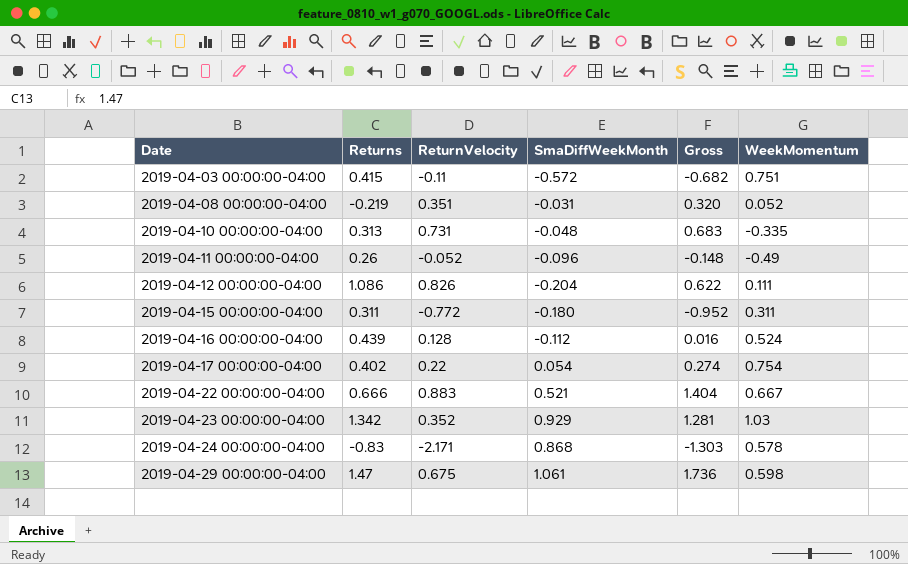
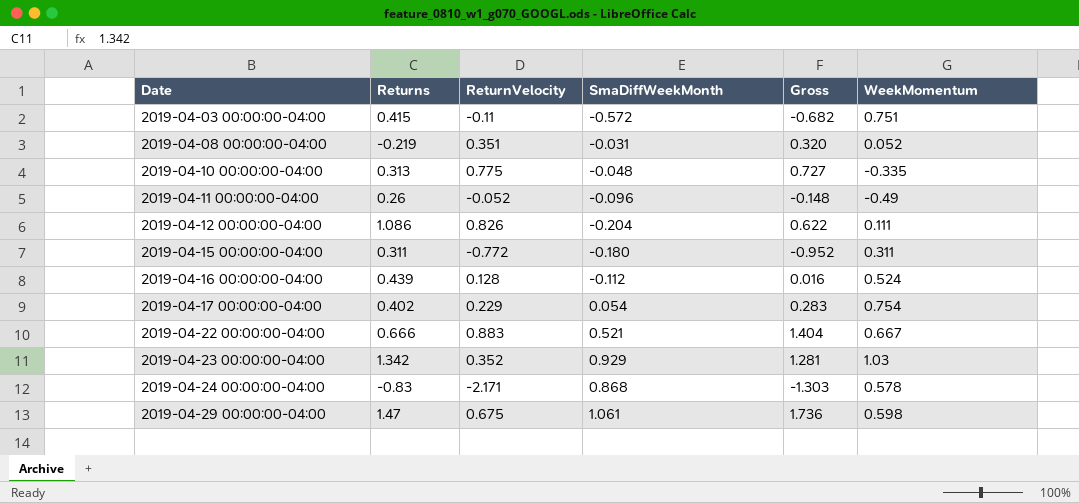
2019-04-10 00:00:00-04:00 | ReturnVelocity: 0.731 -> 0.775
2019-04-10 00:00:00-04:00 | Gross: 0.683 -> 0.727
2019-04-17 00:00:00-04:00 | ReturnVelocity: 0.22 -> 0.229
2019-04-17 00:00:00-04:00 | Gross: 0.274 -> 0.283

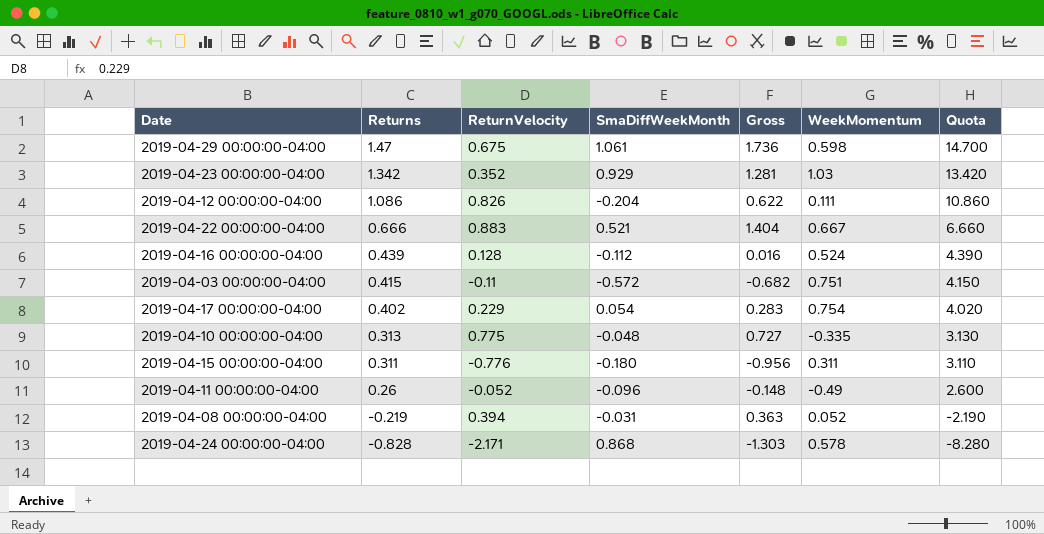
row order: Date ascending -> Returns descending
column Quota | formula: none -> [Returns] * 10
2019-04-15 00:00:00-04:00 | ReturnVelocity: -0.772 -> -0.776
2019-04-15 00:00:00-04:00 | Gross: -0.952 -> -0.956
2019-04-08 00:00:00-04:00 | ReturnVelocity: 0.351 -> 0.394
2019-04-08 00:00:00-04:00 | Gross: 0.320 -> 0.363
2019-04-24 00:00:00-04:00 | Returns: -0.83 -> -0.828

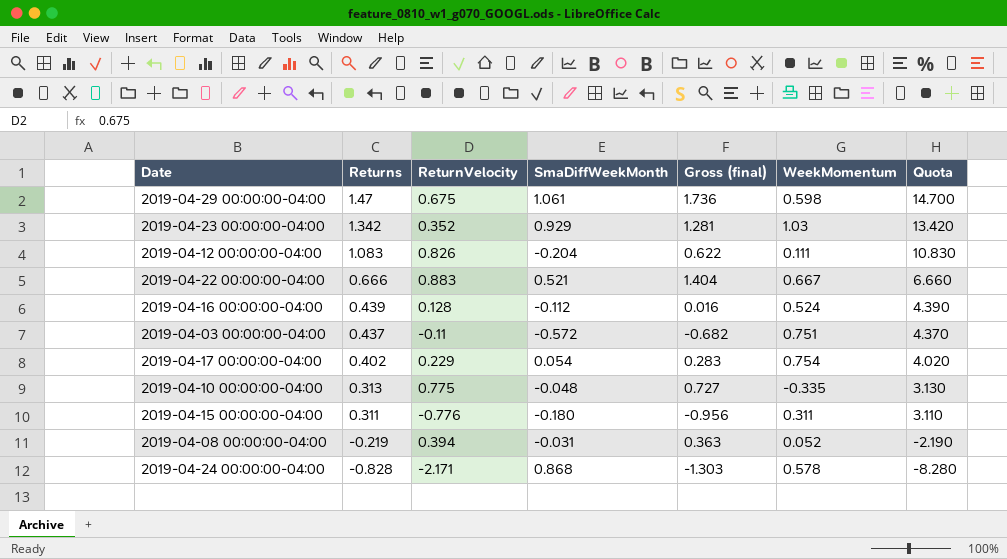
column name: Gross -> Gross (final)
row 2019-04-11 00:00:00-04:00: 0.26 | -0.052 | -0.096 | -0.148 | -0.49 | 2.600 -> none
2019-04-12 00:00:00-04:00 | Returns: 1.086 -> 1.083
2019-04-12 00:00:00-04:00 | Quota: 10.860 -> 10.830
2019-04-03 00:00:00-04:00 | Returns: 0.415 -> 0.437
2019-04-03 00:00:00-04:00 | Quota: 4.150 -> 4.370

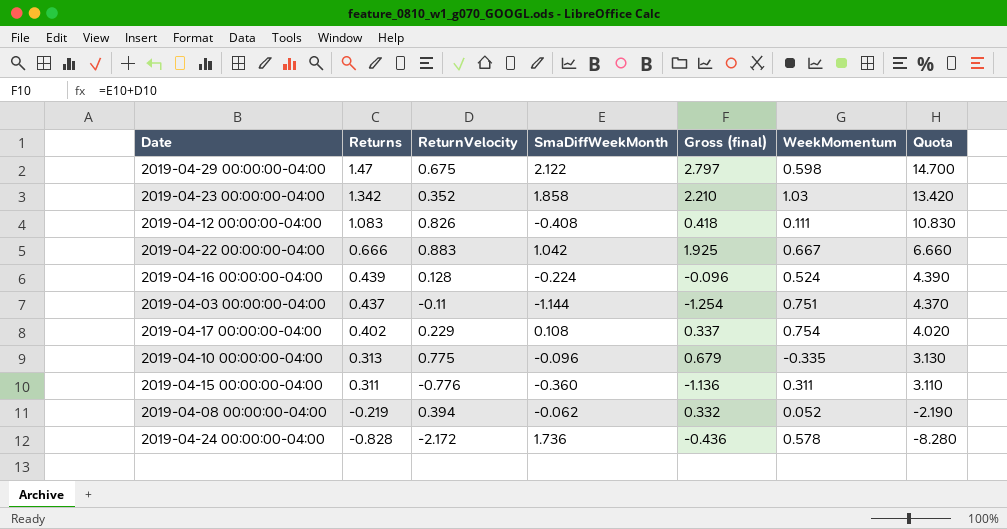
2019-04-29 00:00:00-04:00 | SmaDiffWeekMonth: 1.061 -> 2.122
2019-04-29 00:00:00-04:00 | Gross (final): 1.736 -> 2.797
2019-04-23 00:00:00-04:00 | SmaDiffWeekMonth: 0.929 -> 1.858
2019-04-23 00:00:00-04:00 | Gross (final): 1.281 -> 2.210
2019-04-12 00:00:00-04:00 | SmaDiffWeekMonth: -0.204 -> -0.408
2019-04-12 00:00:00-04:00 | Gross (final): 0.622 -> 0.418
2019-04-22 00:00:00-04:00 | SmaDiffWeekMonth: 0.521 -> 1.042
2019-04-22 00:00:00-04:00 | Gross (final): 1.404 -> 1.925
2019-04-16 00:00:00-04:00 | SmaDiffWeekMonth: -0.112 -> -0.224
2019-04-16 00:00:00-04:00 | Gross (final): 0.016 -> -0.096
2019-04-03 00:00:00-04:00 | SmaDiffWeekMonth: -0.572 -> -1.144
2019-04-03 00:00:00-04:00 | Gross (final): -0.682 -> -1.254
2019-04-17 00:00:00-04:00 | SmaDiffWeekMonth: 0.054 -> 0.108
2019-04-17 00:00:00-04:00 | Gross (final): 0.283 -> 0.337
2019-04-10 00:00:00-04:00 | SmaDiffWeekMonth: -0.048 -> -0.096
2019-04-10 00:00:00-04:00 | Gross (final): 0.727 -> 0.679
2019-04-15 00:00:00-04:00 | SmaDiffWeekMonth: -0.180 -> -0.360
2019-04-15 00:00:00-04:00 | Gross (final): -0.956 -> -1.136
2019-04-08 00:00:00-04:00 | SmaDiffWeekMonth: -0.031 -> -0.062
2019-04-08 00:00:00-04:00 | Gross (final): 0.363 -> 0.332
2019-04-24 00:00:00-04:00 | ReturnVelocity: -2.171 -> -2.172
2019-04-24 00:00:00-04:00 | SmaDiffWeekMonth: 0.868 -> 1.736
2019-04-24 00:00:00-04:00 | Gross (final): -1.303 -> -0.436

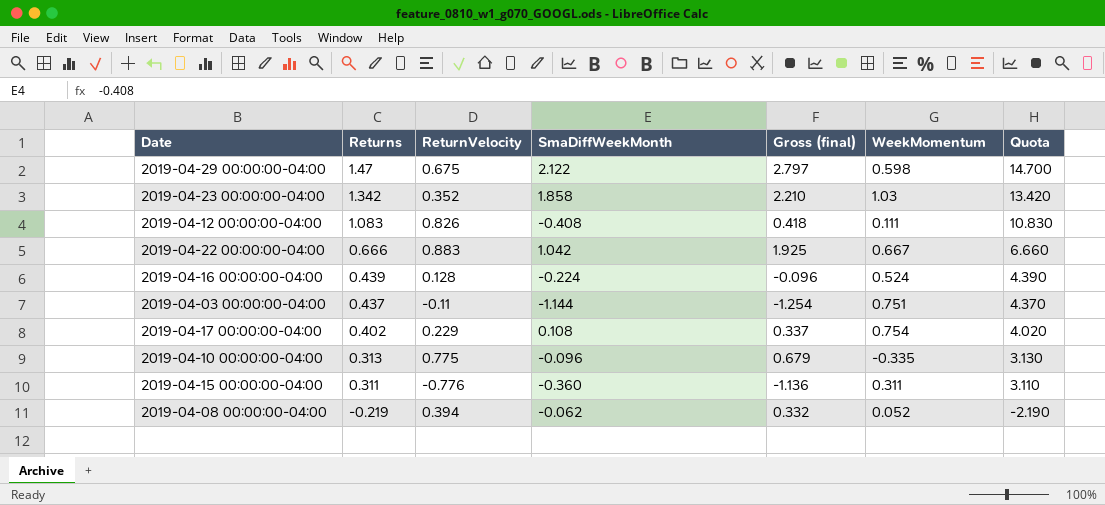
row 2019-04-24 00:00:00-04:00: -0.828 | -2.172 | 1.736 | -0.436 | 0.578 | -8.280 -> none

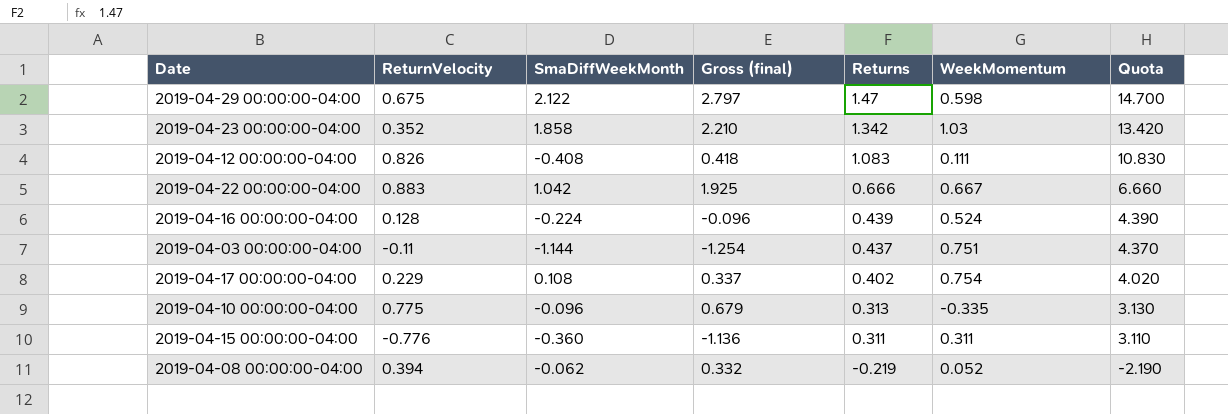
column Returns | position: 2 -> 5

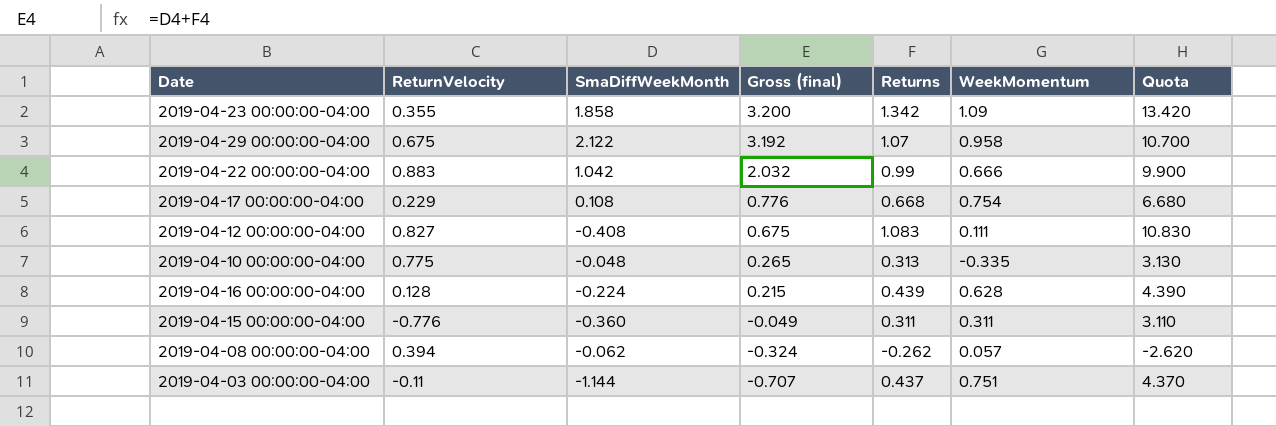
row order: Returns descending -> Gross (final) descending
column Gross (final) | formula: [ReturnVelocity] + [SmaDiffWeekMonth] -> [SmaDiffWeekMonth] + [Returns]
2019-04-23 00:00:00-04:00 | ReturnVelocity: 0.352 -> 0.355
2019-04-23 00:00:00-04:00 | WeekMomentum: 1.03 -> 1.09
2019-04-29 00:00:00-04:00 | Returns: 1.47 -> 1.07
2019-04-29 00:00:00-04:00 | WeekMomentum: 0.598 -> 0.958
2019-04-29 00:00:00-04:00 | Quota: 14.700 -> 10.700
2019-04-22 00:00:00-04:00 | Returns: 0.666 -> 0.99
2019-04-22 00:00:00-04:00 | WeekMomentum: 0.667 -> 0.666
2019-04-22 00:00:00-04:00 | Quota: 6.660 -> 9.900
2019-04-17 00:00:00-04:00 | Returns: 0.402 -> 0.668
2019-04-17 00:00:00-04:00 | Quota: 4.020 -> 6.680
2019-04-12 00:00:00-04:00 | ReturnVelocity: 0.826 -> 0.827
2019-04-10 00:00:00-04:00 | SmaDiffWeekMonth: -0.096 -> -0.048
2019-04-16 00:00:00-04:00 | WeekMomentum: 0.524 -> 0.628
2019-04-08 00:00:00-04:00 | Returns: -0.219 -> -0.262
2019-04-08 00:00:00-04:00 | WeekMomentum: 0.052 -> 0.057
2019-04-08 00:00:00-04:00 | Quota: -2.190 -> -2.620

